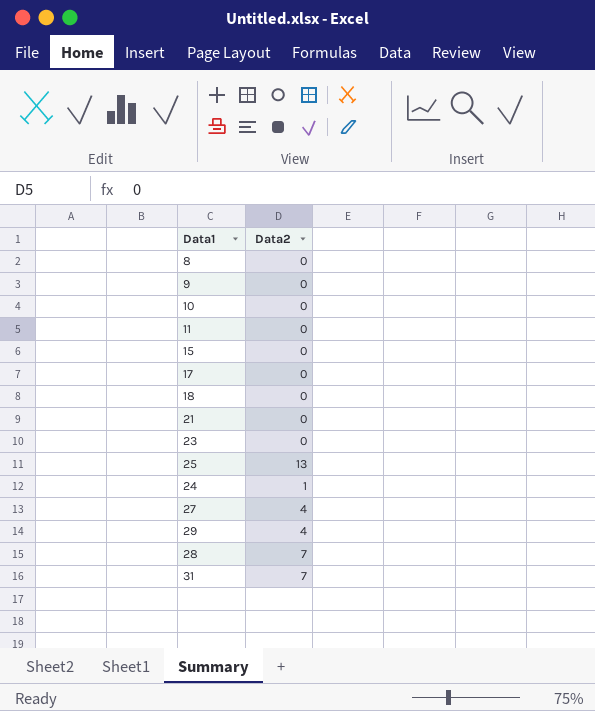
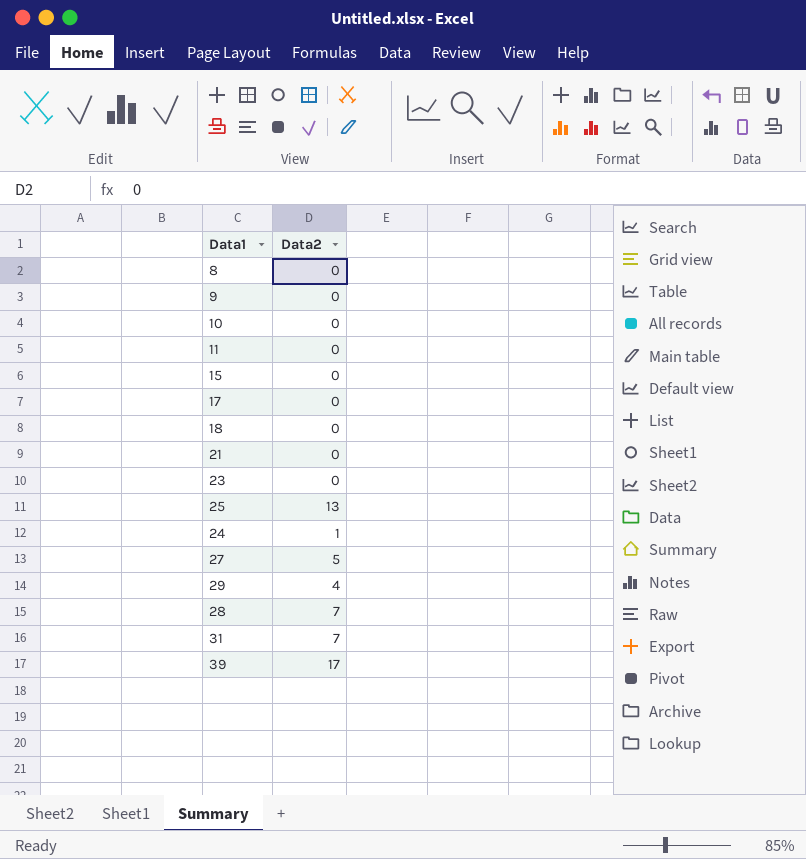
27 | Data2: 4 -> 5
row 39: none -> 17

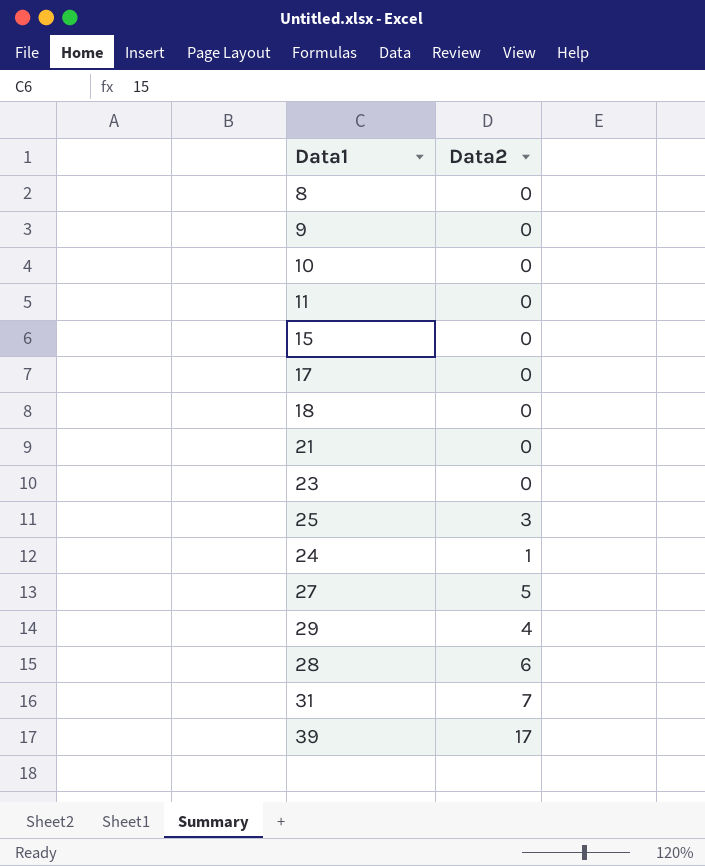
25 | Data2: 13 -> 3
28 | Data2: 7 -> 6

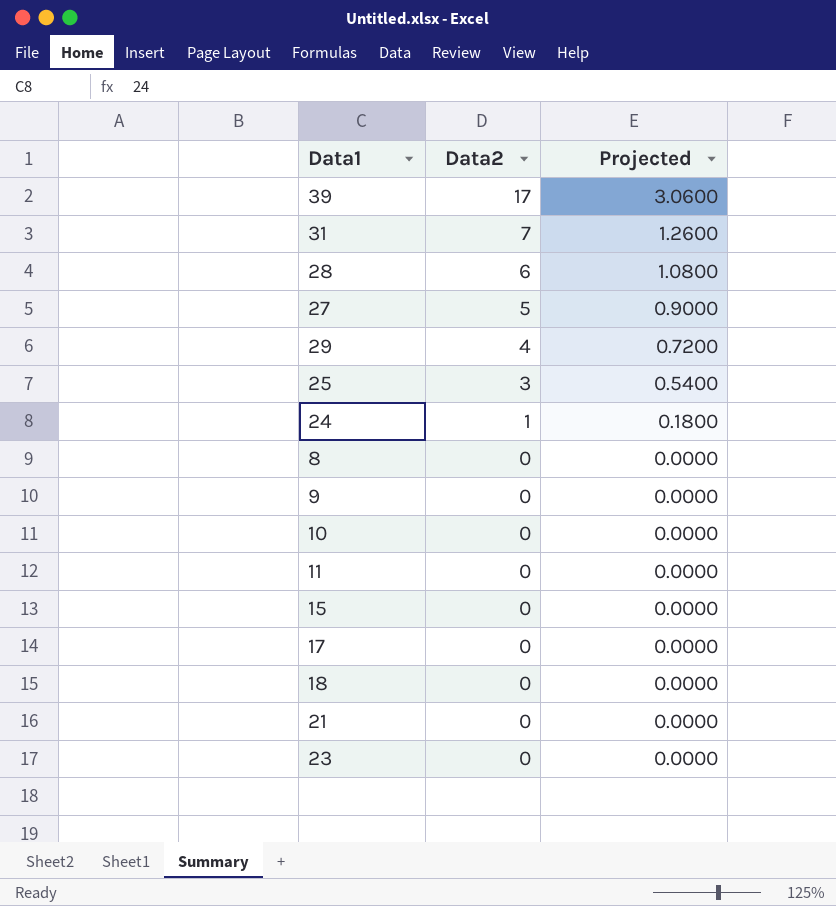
row order: none -> Data2 descending
column Projected | formula: none -> [Data2] * 0.18

